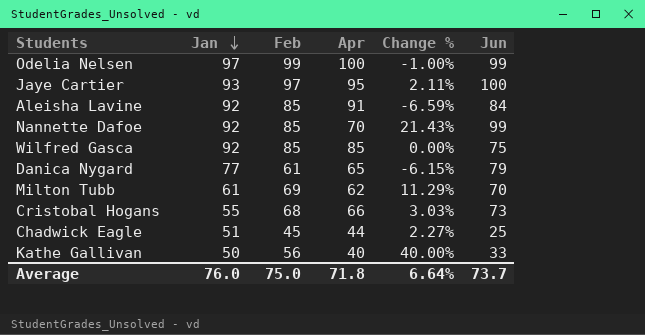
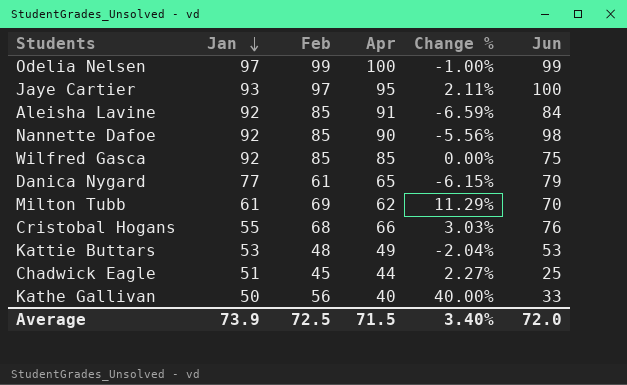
Nannette Dafoe | Apr: 70 -> 90
Nannette Dafoe | Change %: 21.43% -> -5.56%
Nannette Dafoe | Jun: 99 -> 98
Cristobal Hogans | Jun: 73 -> 76
row Kattie Buttars: none -> 53 | 48 | 49 | -2.04% | 53
Average | Jan: 76.0 -> 73.9
Average | Feb: 75.0 -> 72.5
Average | Apr: 71.8 -> 71.5
Average | Change %: 6.64% -> 3.40%
Average | Jun: 73.7 -> 72.0

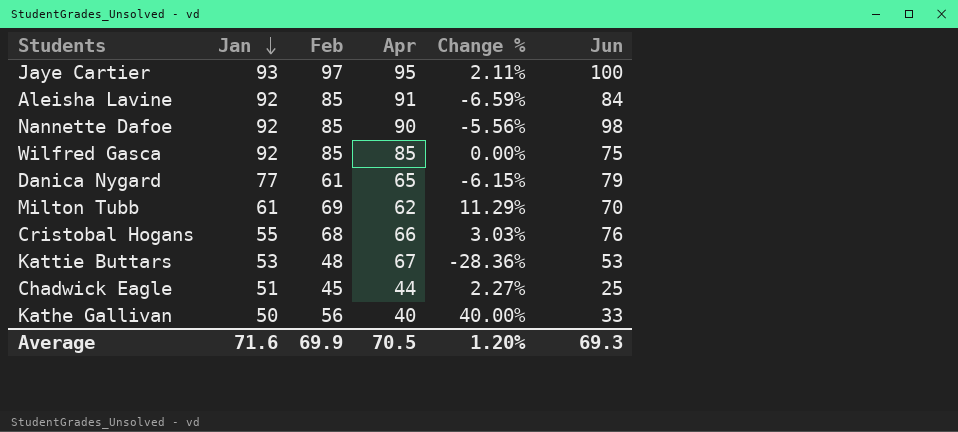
row Odelia Nelsen: 97 | 99 | 100 | -1.00% | 99 -> none
Kattie Buttars | Apr: 49 -> 67
Kattie Buttars | Change %: -2.04% -> -28.36%
Average | Jan: 73.9 -> 71.6
Average | Feb: 72.5 -> 69.9
Average | Apr: 71.5 -> 70.5
Average | Change %: 3.40% -> 1.20%
Average | Jun: 72.0 -> 69.3

